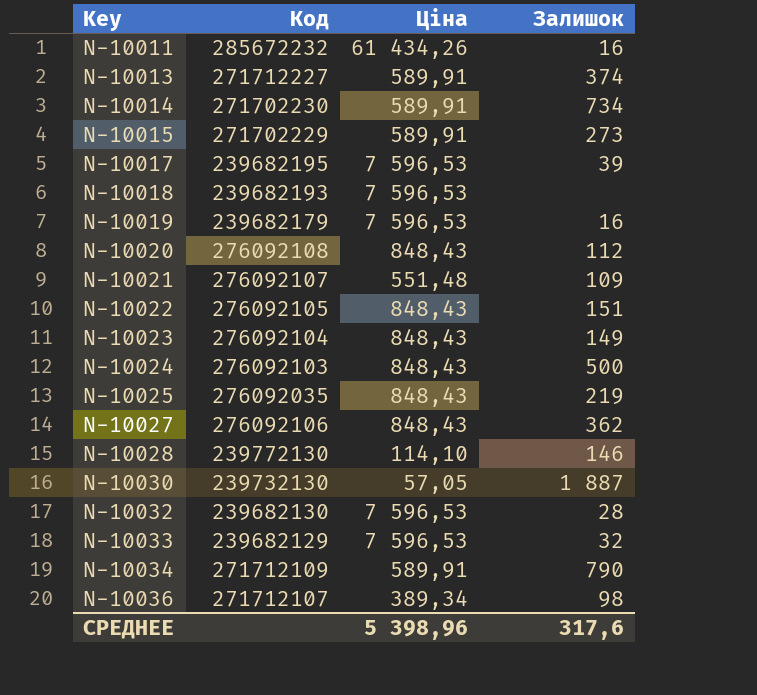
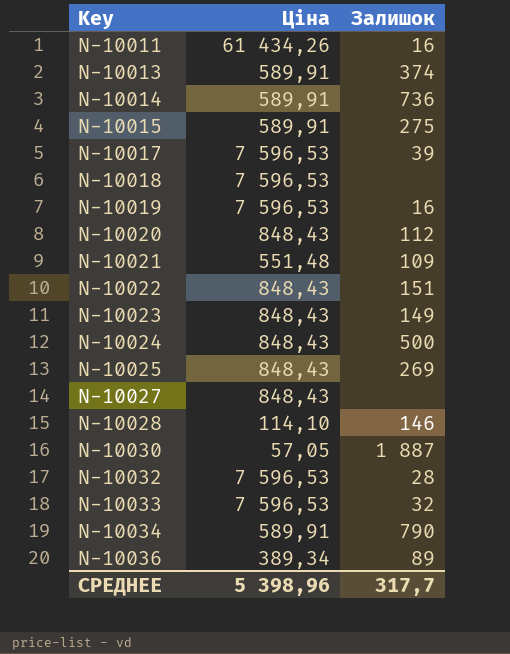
column Код | position: 2 -> none
N-10014 | Залишок: 734 -> 736
N-10015 | Залишок: 273 -> 275
N-10025 | Залишок: 219 -> 269
N-10027 | Залишок: 362 -> none
N-10036 | Залишок: 98 -> 89
СРЕДНЕЕ | Залишок: 317,6 -> 317,7

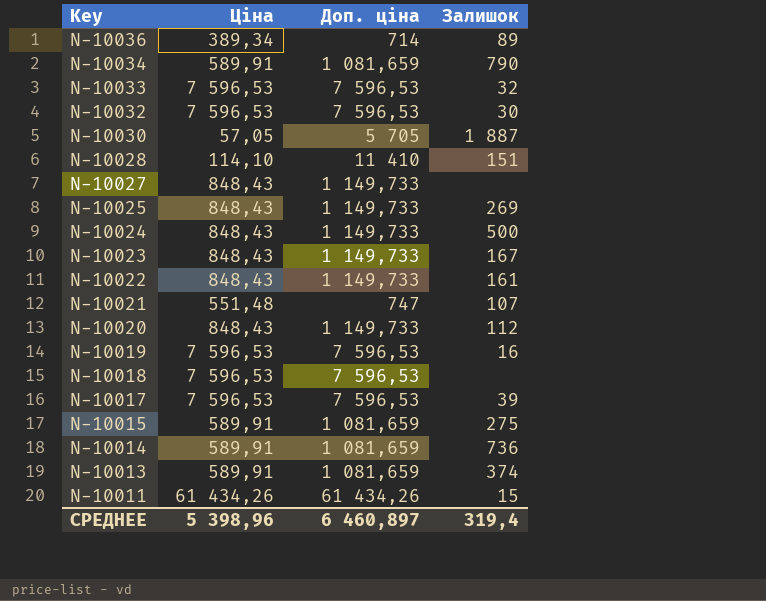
row order: Key ascending -> Key descending
column Доп. ціна | position: none -> 3
N-10032 | Залишок: 28 -> 30
N-10028 | Залишок: 146 -> 151
N-10023 | Залишок: 149 -> 167
N-10022 | Залишок: 151 -> 161
N-10021 | Залишок: 109 -> 107
N-10011 | Залишок: 16 -> 15
СРЕДНЕЕ | Залишок: 317,7 -> 319,4

